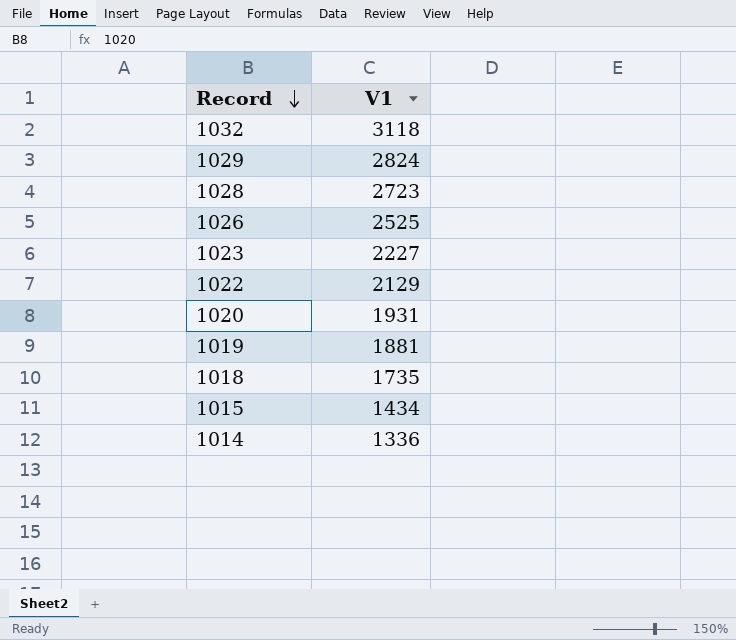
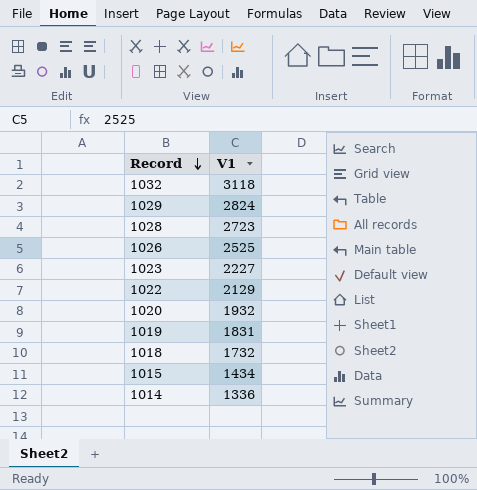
1020 | V1: 1931 -> 1932
1019 | V1: 1881 -> 1831
1018 | V1: 1735 -> 1732

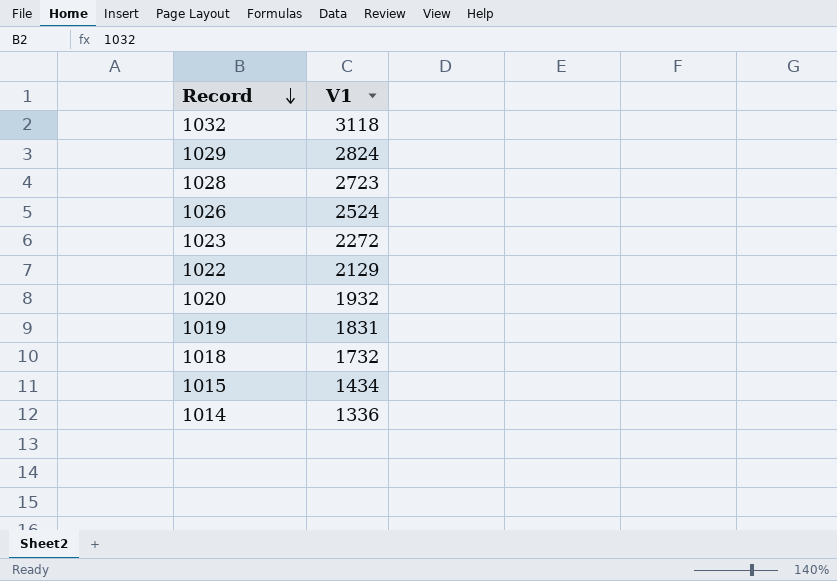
1026 | V1: 2525 -> 2524
1023 | V1: 2227 -> 2272

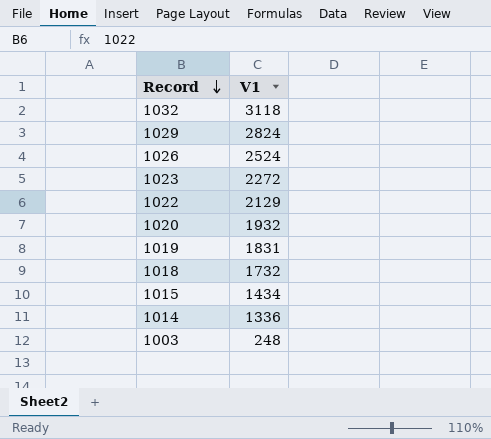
row 1028: 2723 -> none
row 1003: none -> 248

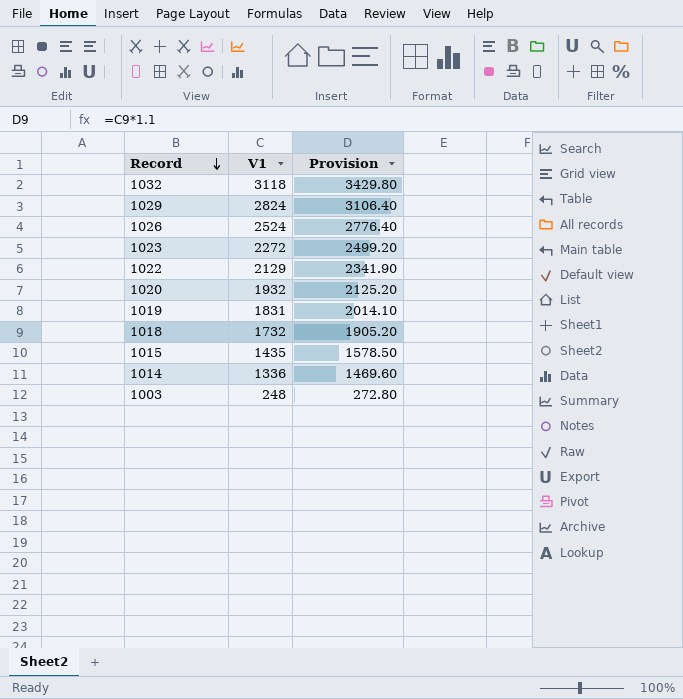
column Provision | formula: none -> [V1] * 1.1
1015 | V1: 1434 -> 1435

